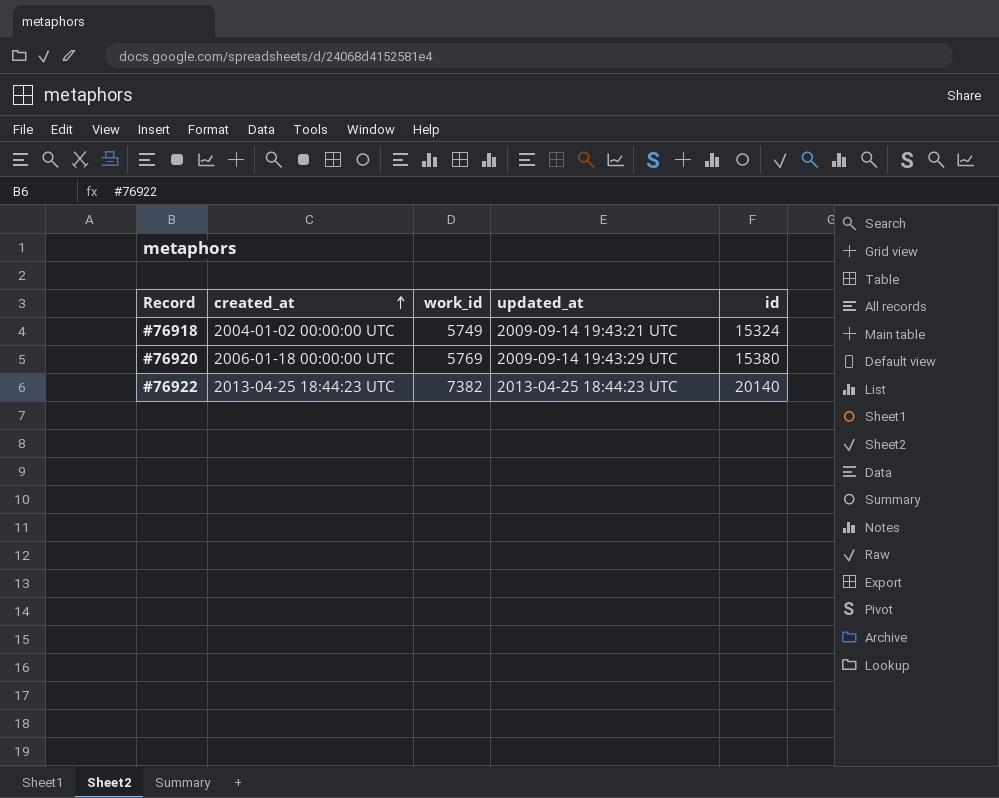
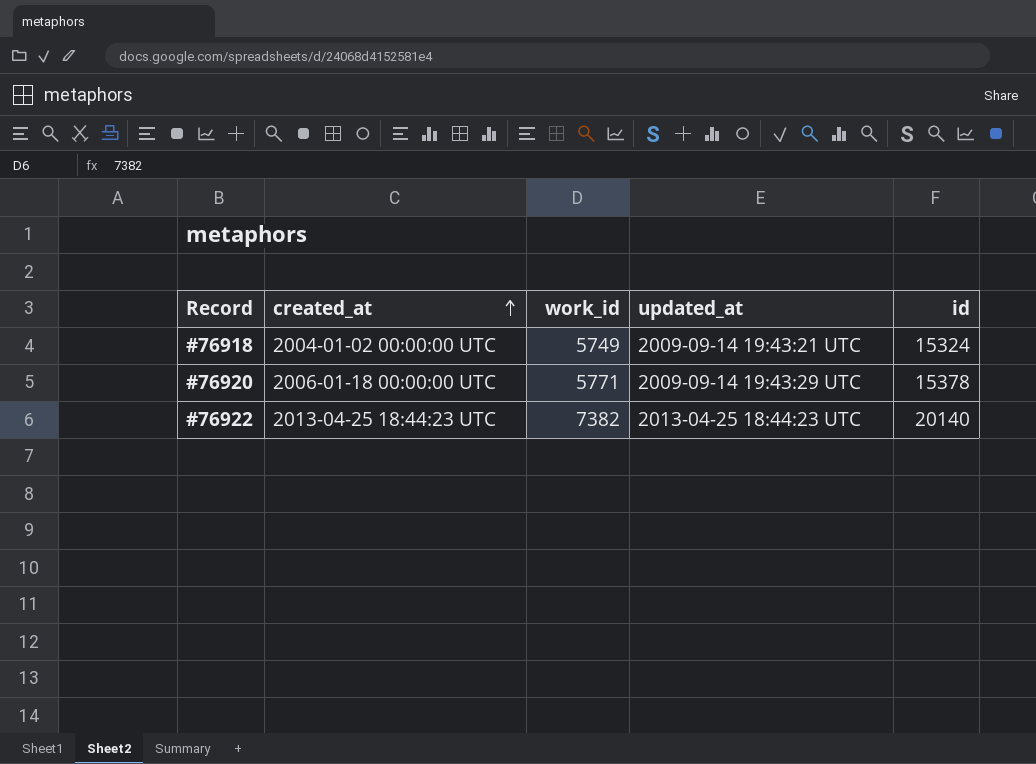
#76920 | work_id: 5769 -> 5771
#76920 | id: 15380 -> 15378

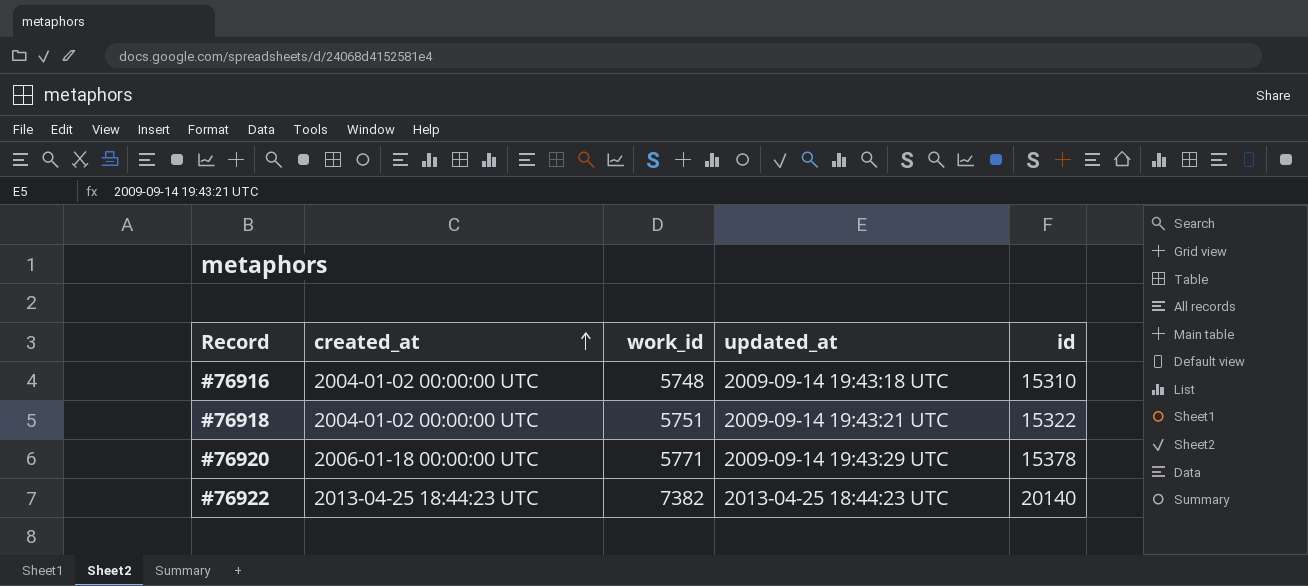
row #76916: none -> 2004-01-02 00:00:00 UTC | 5748 | 2009-09-14 19:43:18 UTC | 15310
#76918 | work_id: 5749 -> 5751
#76918 | id: 15324 -> 15322

